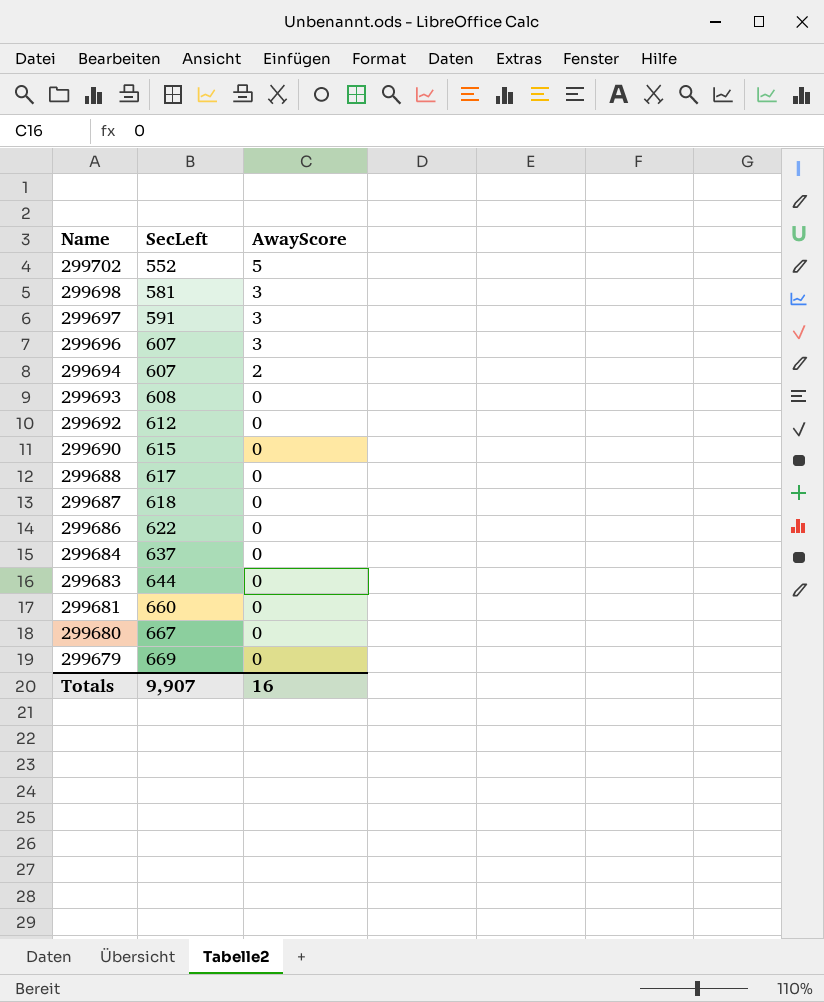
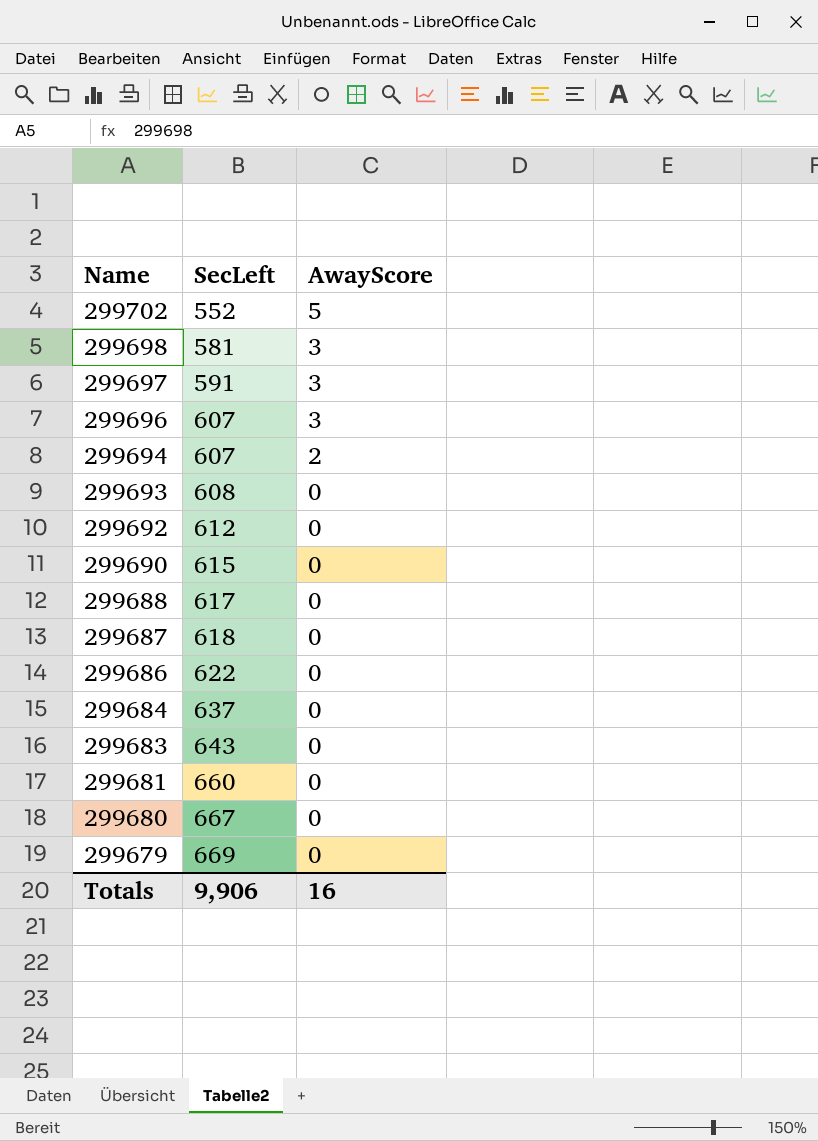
299683 | SecLeft: 644 -> 643
Totals | SecLeft: 9,907 -> 9,906

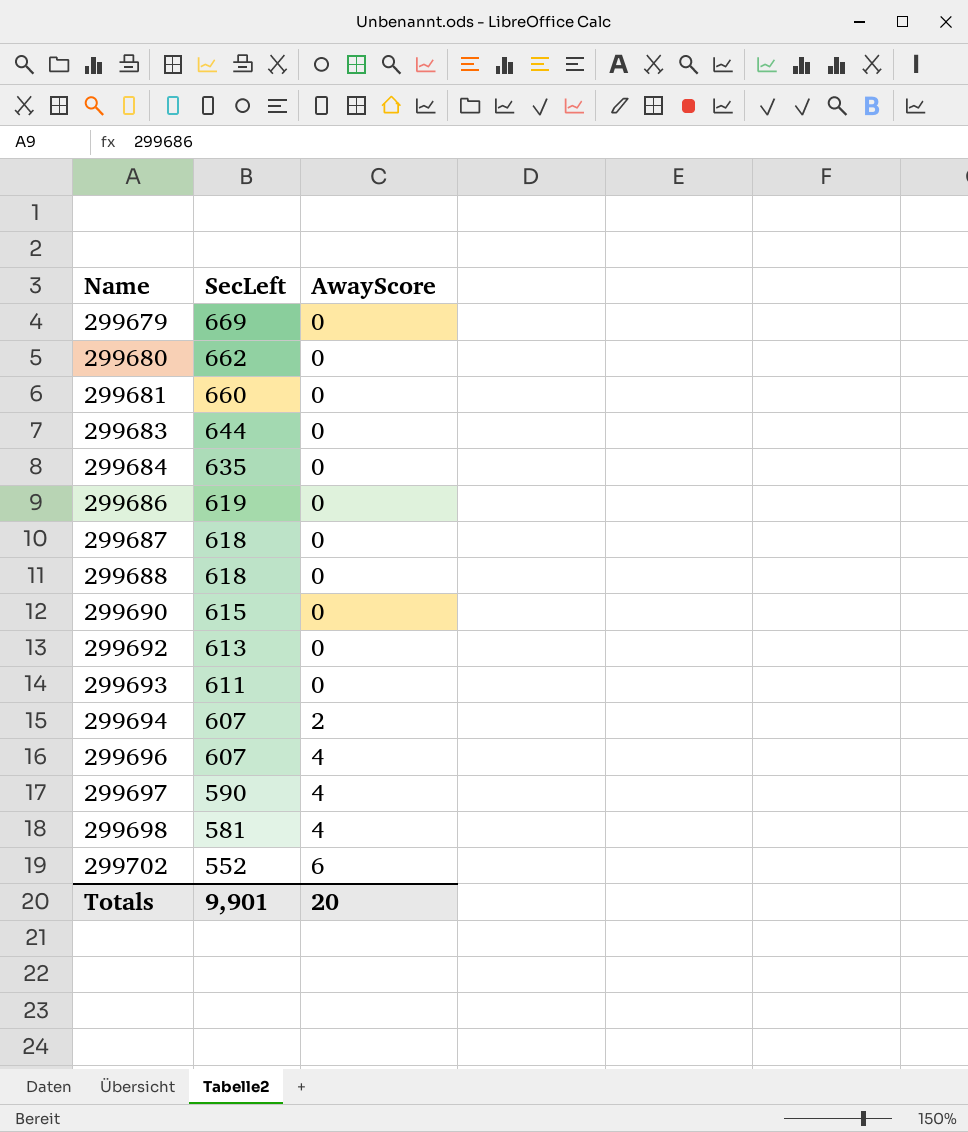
row order: Name descending -> Name ascending
299680 | SecLeft: 667 -> 662
299683 | SecLeft: 643 -> 644
299684 | SecLeft: 637 -> 635
299686 | SecLeft: 622 -> 619
299688 | SecLeft: 617 -> 618
299692 | SecLeft: 612 -> 613
299693 | SecLeft: 608 -> 611
299696 | AwayScore: 3 -> 4
299697 | SecLeft: 591 -> 590
299697 | AwayScore: 3 -> 4
299698 | AwayScore: 3 -> 4
299702 | AwayScore: 5 -> 6
Totals | SecLeft: 9,906 -> 9,901
Totals | AwayScore: 16 -> 20

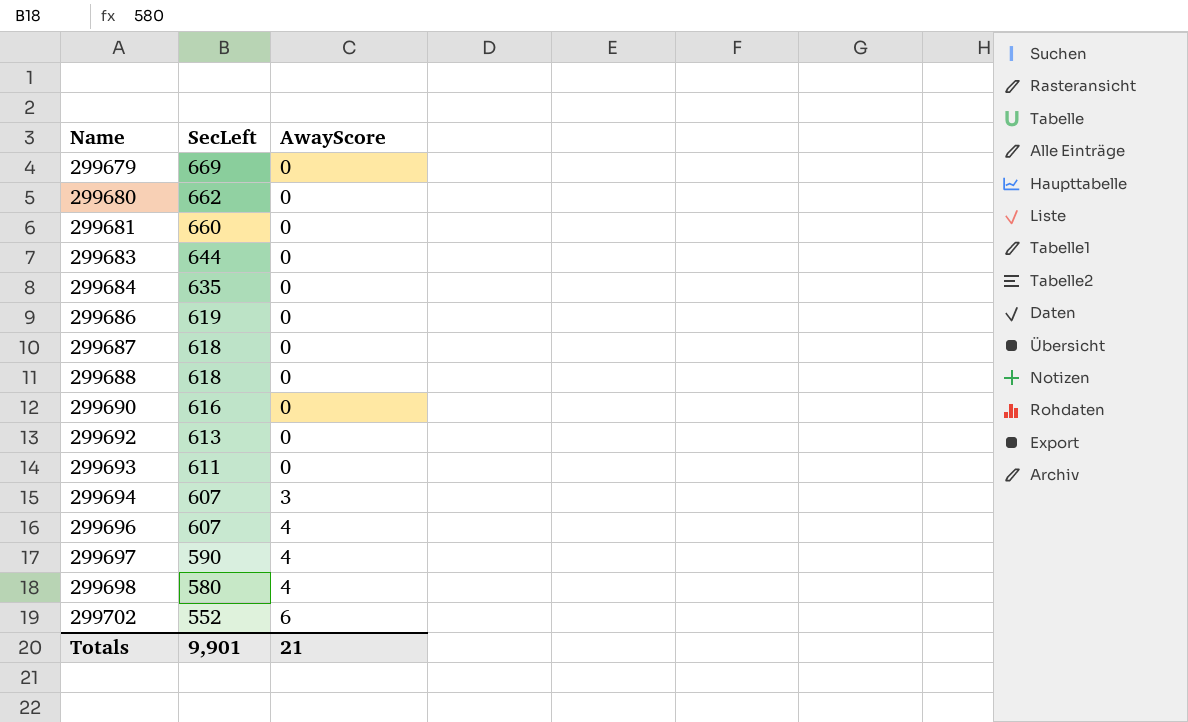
299690 | SecLeft: 615 -> 616
299694 | AwayScore: 2 -> 3
299698 | SecLeft: 581 -> 580
Totals | AwayScore: 20 -> 21

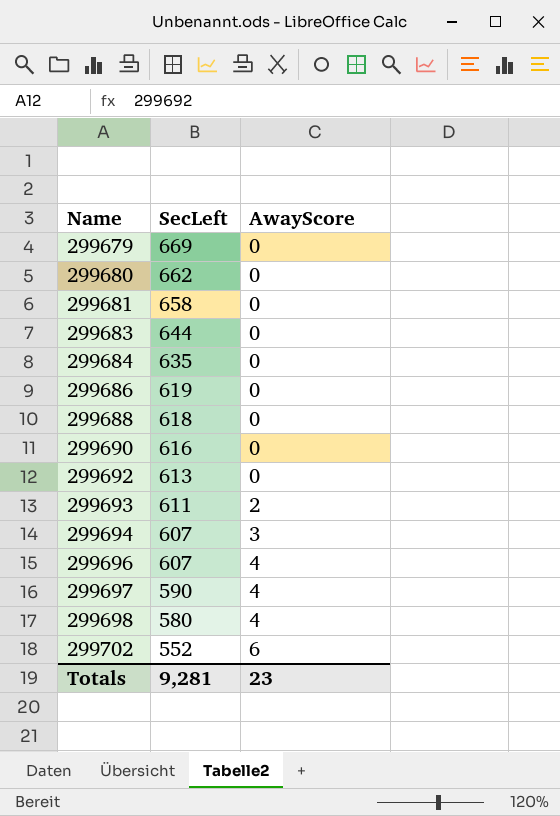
row 299687: 618 | 0 -> none
299681 | SecLeft: 660 -> 658
299693 | AwayScore: 0 -> 2
Totals | SecLeft: 9,901 -> 9,281
Totals | AwayScore: 21 -> 23

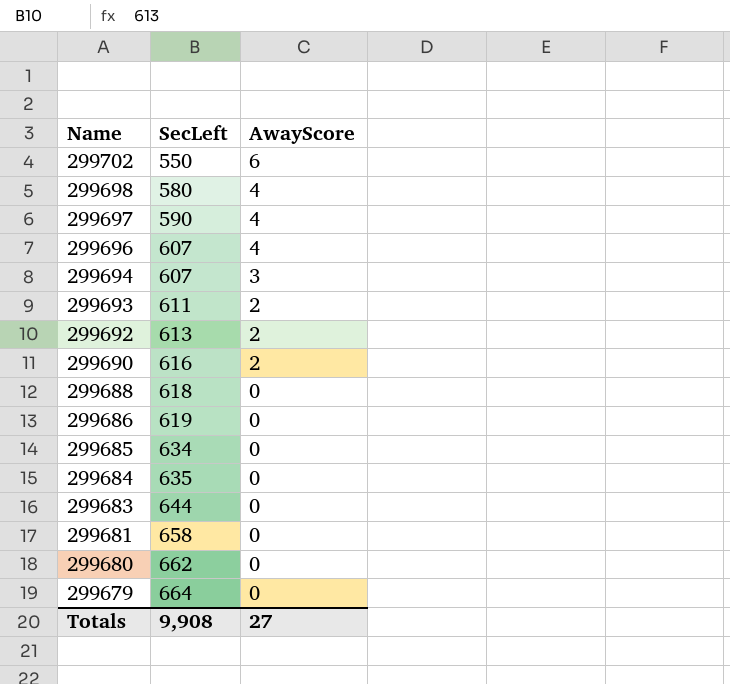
row order: Name ascending -> Name descending
299702 | SecLeft: 552 -> 550
299692 | AwayScore: 0 -> 2
299690 | AwayScore: 0 -> 2
row 299685: none -> 634 | 0
299679 | SecLeft: 669 -> 664
Totals | SecLeft: 9,281 -> 9,908
Totals | AwayScore: 23 -> 27

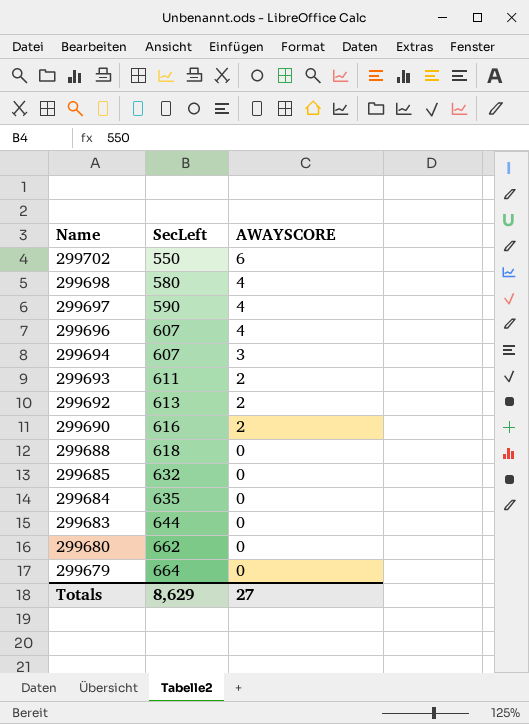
column name: AwayScore -> AWAYSCORE
row 299686: 619 | 0 -> none
row 299681: 658 | 0 -> none
299685 | SecLeft: 634 -> 632
Totals | SecLeft: 9,908 -> 8,629

